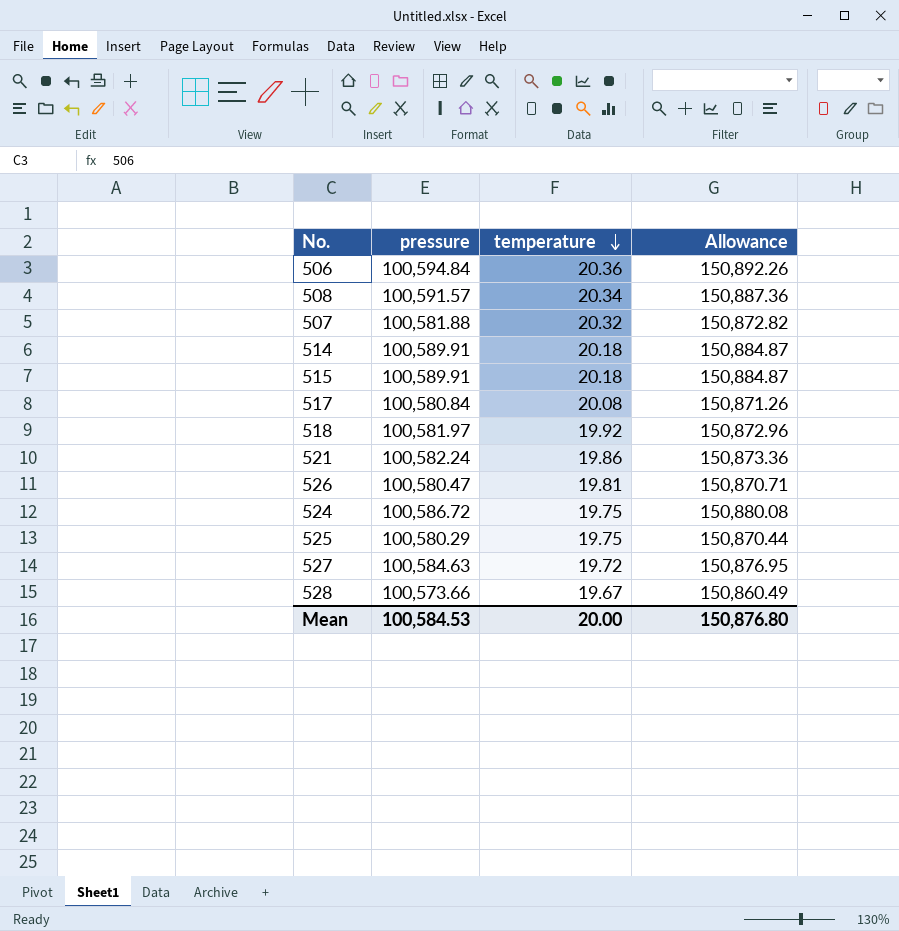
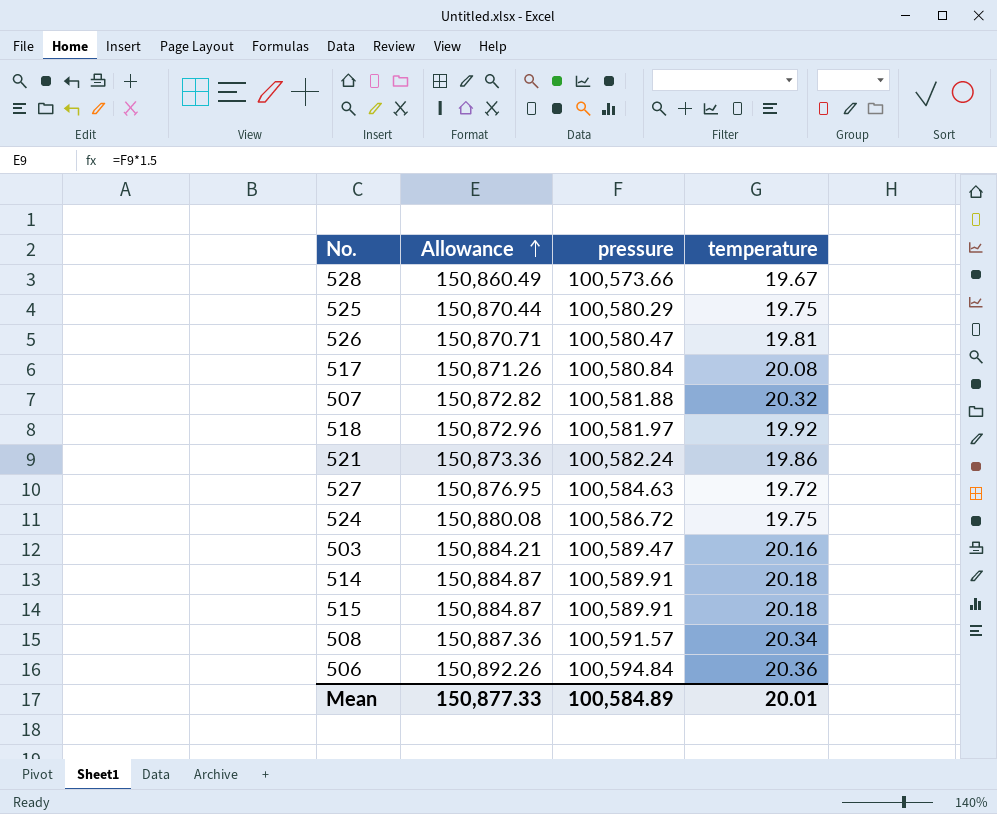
row order: temperature descending -> Allowance ascending
column Allowance | position: 4 -> 2
row 503: none -> 150,884.21 | 100,589.47 | 20.16
Mean | Allowance: 150,876.80 -> 150,877.33
Mean | pressure: 100,584.53 -> 100,584.89
Mean | temperature: 20.00 -> 20.01

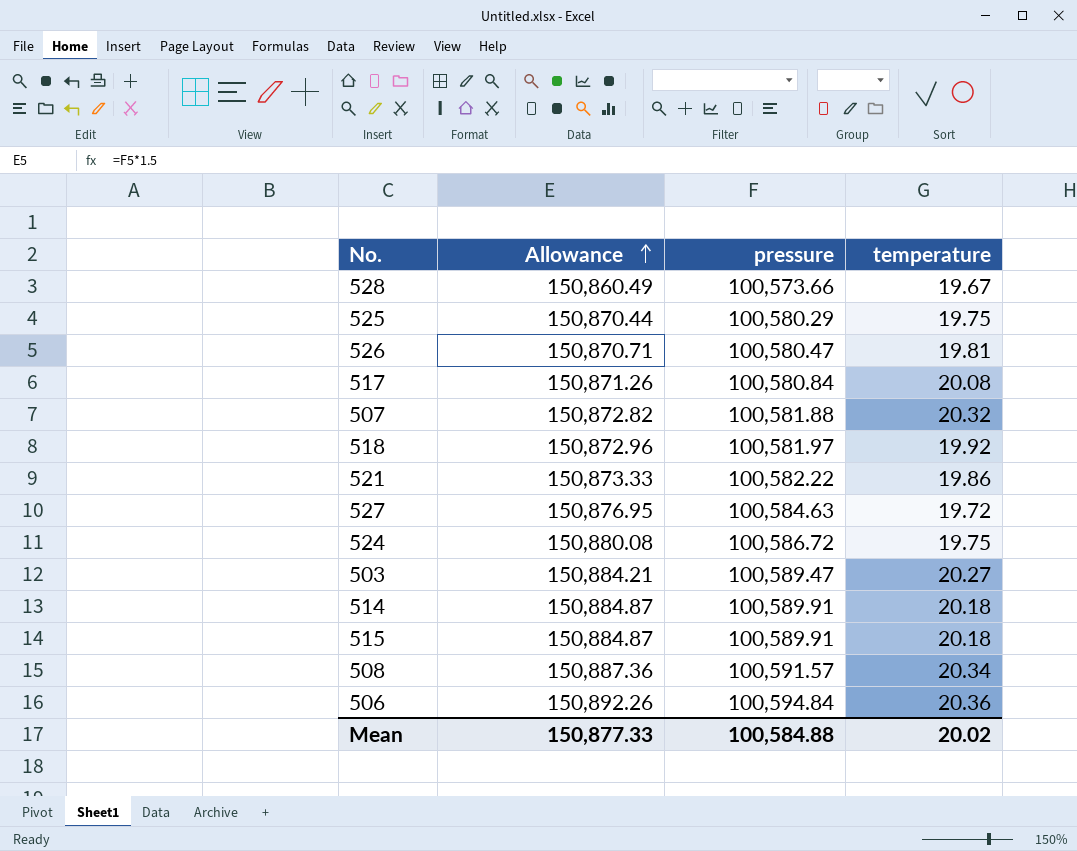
521 | Allowance: 150,873.36 -> 150,873.33
521 | pressure: 100,582.24 -> 100,582.22
503 | temperature: 20.16 -> 20.27
Mean | pressure: 100,584.89 -> 100,584.88
Mean | temperature: 20.01 -> 20.02

